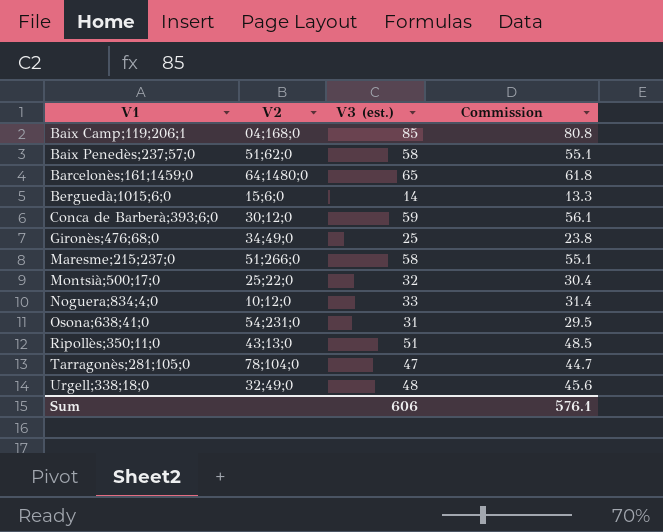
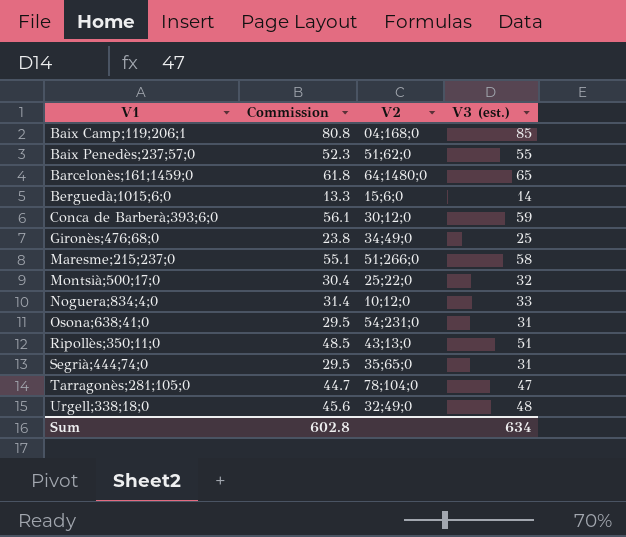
column Commission | position: 4 -> 2
Baix Penedès;237;57;0 | Commission: 55.1 -> 52.3
Baix Penedès;237;57;0 | V3 (est.): 58 -> 55
row Segrià;444;74;0: none -> 29.5 | 35;65;0 | 31
Sum | Commission: 576.1 -> 602.8
Sum | V3 (est.): 606 -> 634

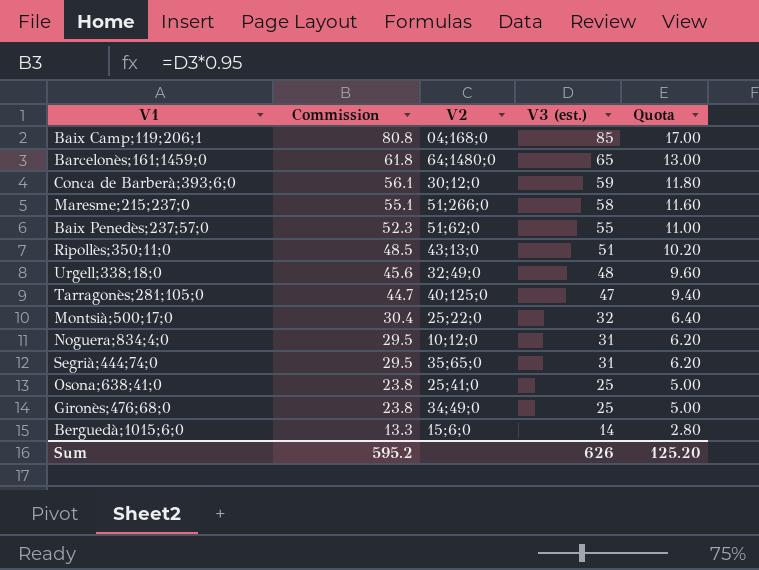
row order: V1 ascending -> Commission descending
column Quota | formula: none -> [V3 (est.)] * 0.2
Tarragonès;281;105;0 | V2: 78;104;0 -> 40;125;0
Noguera;834;4;0 | Commission: 31.4 -> 29.5
Noguera;834;4;0 | V3 (est.): 33 -> 31
Osona;638;41;0 | Commission: 29.5 -> 23.8
Osona;638;41;0 | V2: 54;231;0 -> 25;41;0
Osona;638;41;0 | V3 (est.): 31 -> 25
Sum | Commission: 602.8 -> 595.2
Sum | V3 (est.): 634 -> 626

